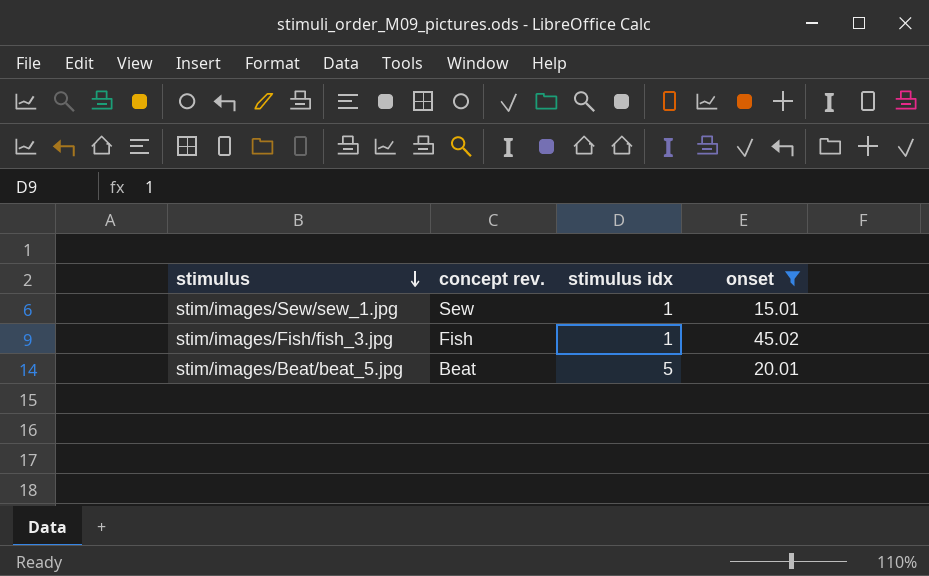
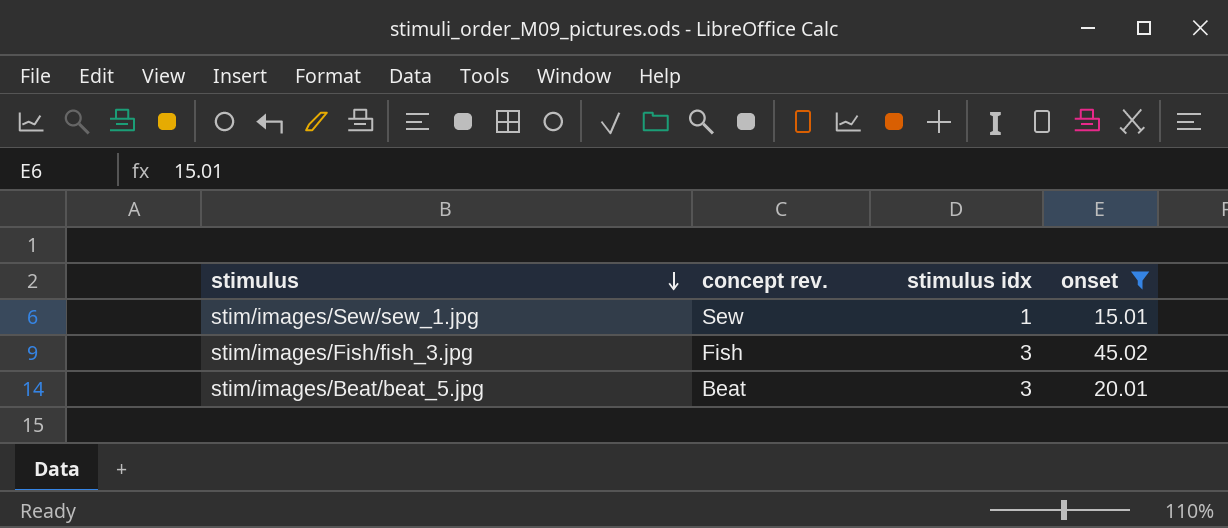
stim/images/Fish/fish_3.jpg | stimulus idx: 1 -> 3
stim/images/Beat/beat_5.jpg | stimulus idx: 5 -> 3

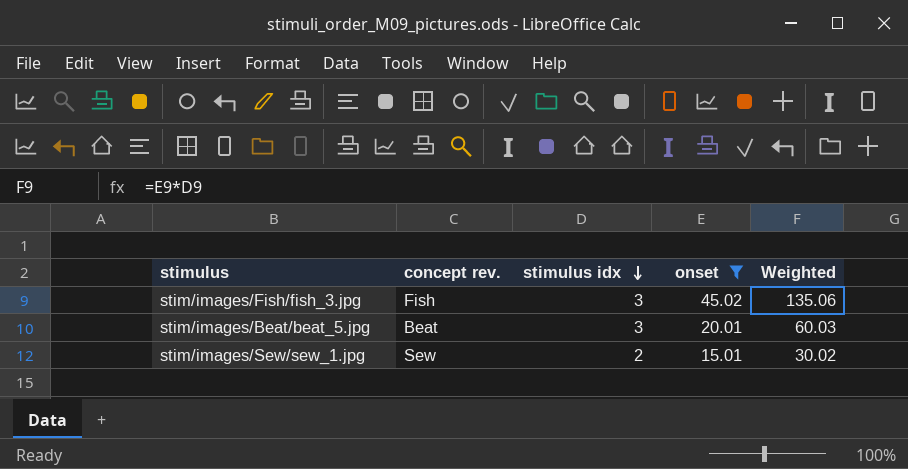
row order: stimulus descending -> stimulus idx descending
column Weighted | formula: none -> [stimulus idx] * [onset]
stim/images/Sew/sew_1.jpg | stimulus idx: 1 -> 2

